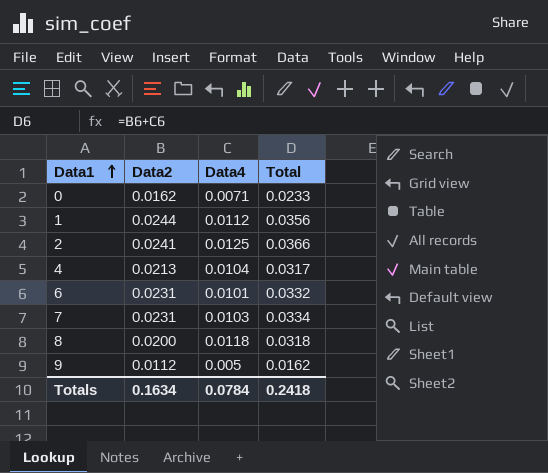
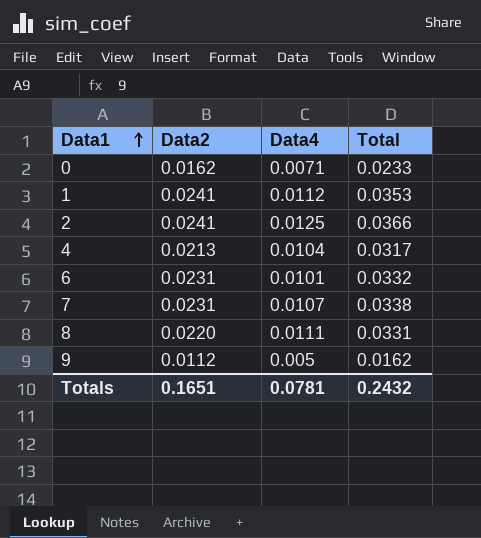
1 | Data2: 0.0244 -> 0.0241
1 | Total: 0.0356 -> 0.0353
7 | Data4: 0.0103 -> 0.0107
7 | Total: 0.0334 -> 0.0338
8 | Data2: 0.0200 -> 0.0220
8 | Data4: 0.0118 -> 0.0111
8 | Total: 0.0318 -> 0.0331
Totals | Data2: 0.1634 -> 0.1651
Totals | Data4: 0.0784 -> 0.0781
Totals | Total: 0.2418 -> 0.2432

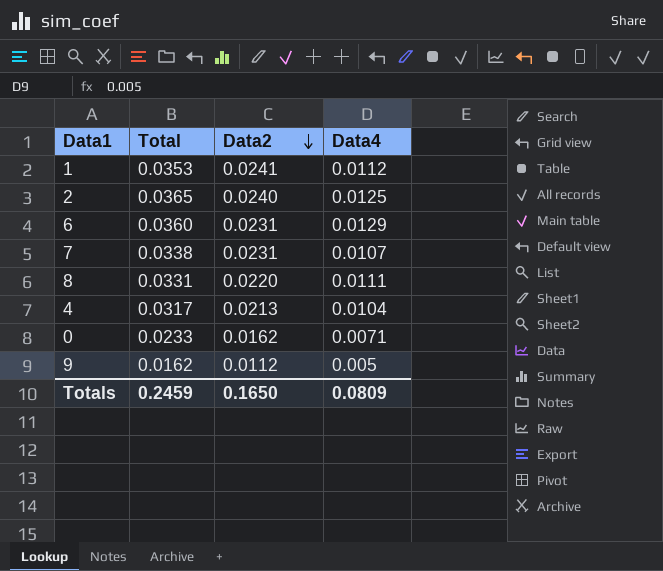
row order: Data1 ascending -> Data2 descending
column Total | position: 4 -> 2
2 | Total: 0.0366 -> 0.0365
2 | Data2: 0.0241 -> 0.0240
6 | Total: 0.0332 -> 0.0360
6 | Data4: 0.0101 -> 0.0129
Totals | Total: 0.2432 -> 0.2459
Totals | Data2: 0.1651 -> 0.1650
Totals | Data4: 0.0781 -> 0.0809

